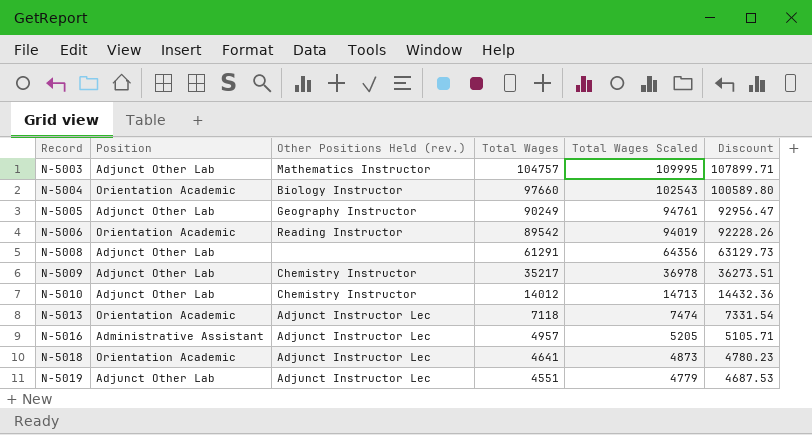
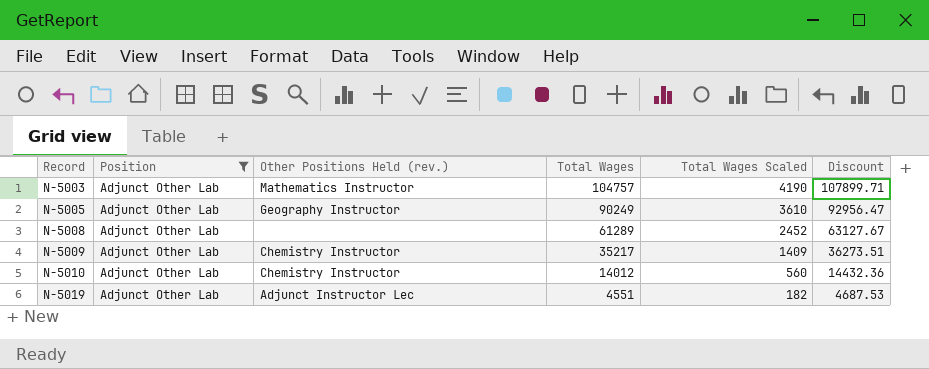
filter: none -> Position = Adjunct Other Lab
column Total Wages Scaled | formula: [Total Wages] * 1.05 -> [Total Wages] * 0.04
N-5008 | Total Wages: 61291 -> 61289
N-5008 | Discount: 63129.73 -> 63127.67

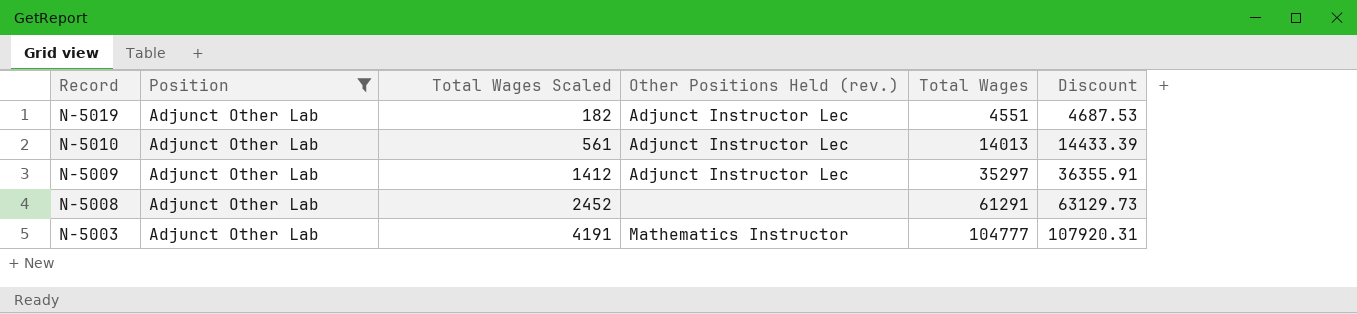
row order: Record ascending -> Record descending
column Total Wages Scaled | position: 5 -> 3
row N-5005: Adjunct Other Lab | Geography Instructor | 90249 | 3610 | 92956.47 -> none
N-5010 | Total Wages Scaled: 560 -> 561
N-5010 | Other Positions Held (rev.): Chemistry Instructor -> Adjunct Instructor Lec
N-5010 | Total Wages: 14012 -> 14013
N-5010 | Discount: 14432.36 -> 14433.39
N-5009 | Total Wages Scaled: 1409 -> 1412
N-5009 | Other Positions Held (rev.): Chemistry Instructor -> Adjunct Instructor Lec
N-5009 | Total Wages: 35217 -> 35297
N-5009 | Discount: 36273.51 -> 36355.91
N-5008 | Total Wages: 61289 -> 61291
N-5008 | Discount: 63127.67 -> 63129.73
N-5003 | Total Wages Scaled: 4190 -> 4191
N-5003 | Total Wages: 104757 -> 104777
N-5003 | Discount: 107899.71 -> 107920.31

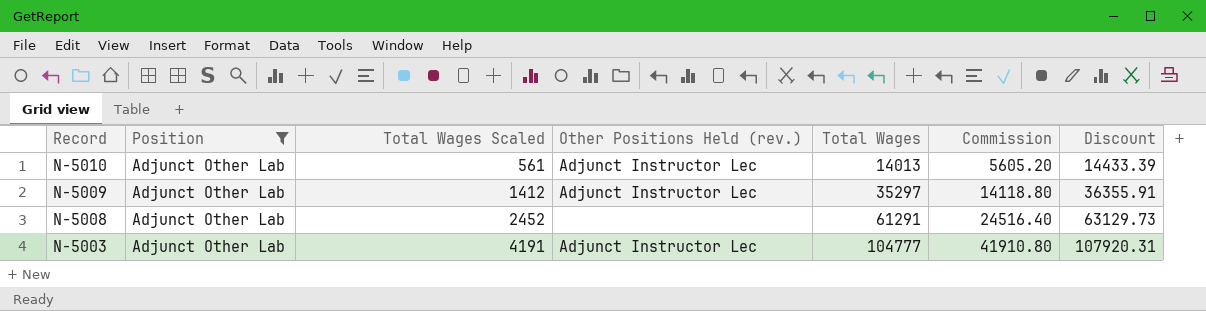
column Commission | formula: none -> [Total Wages] * 0.4
row N-5019: Adjunct Other Lab | 182 | Adjunct Instructor Lec | 4551 | 4687.53 -> none
N-5003 | Other Positions Held (rev.): Mathematics Instructor -> Adjunct Instructor Lec

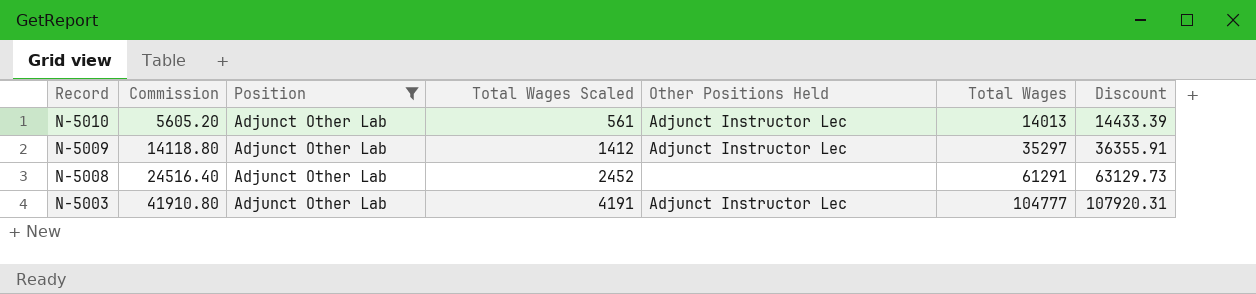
column Commission | position: 6 -> 2
column name: Other Positions Held (rev.) -> Other Positions Held

